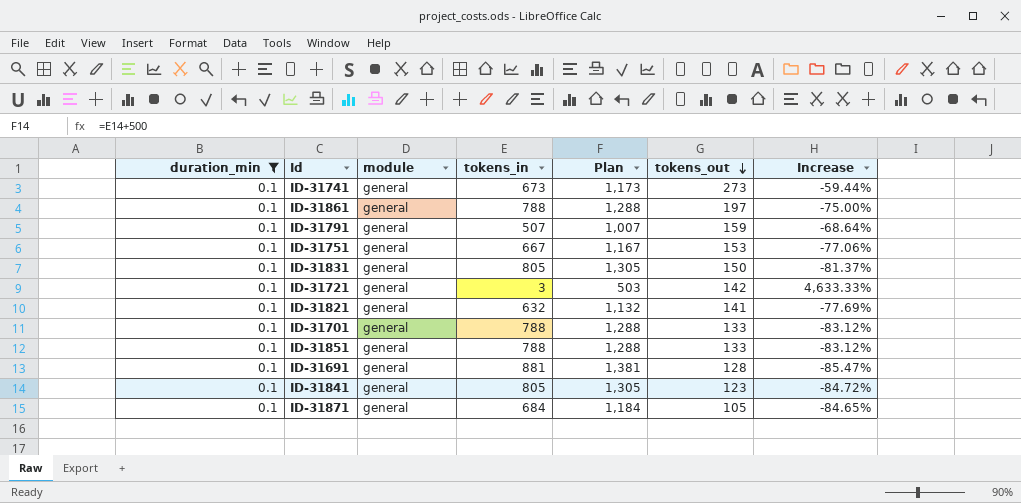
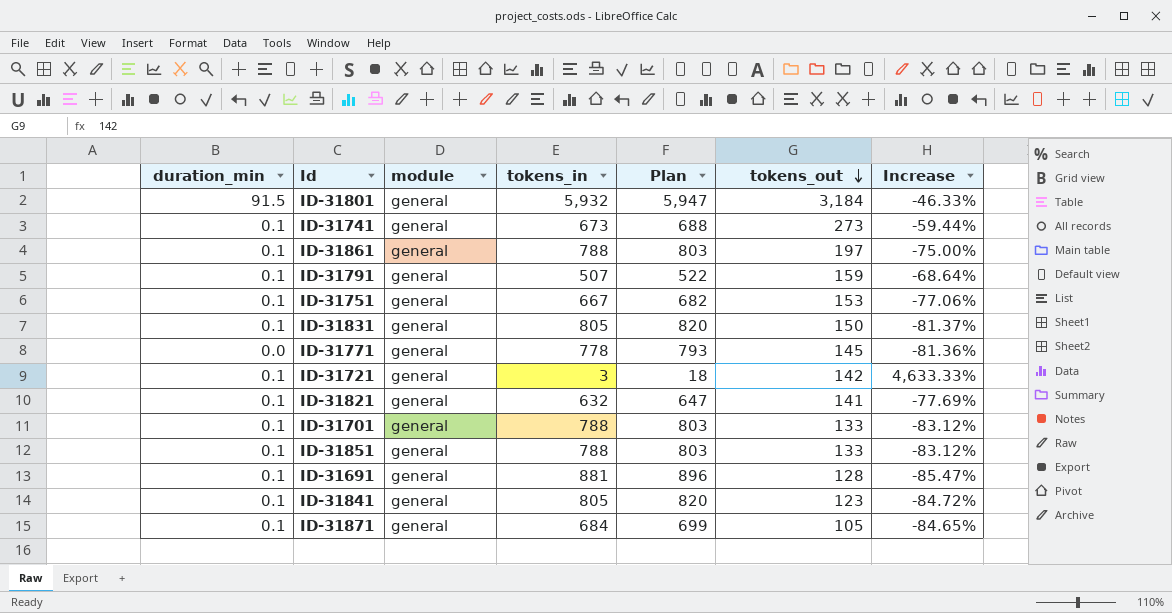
filter: duration_min = 0.1 -> none
column Plan | formula: [tokens_in] + 500 -> [tokens_in] + 15

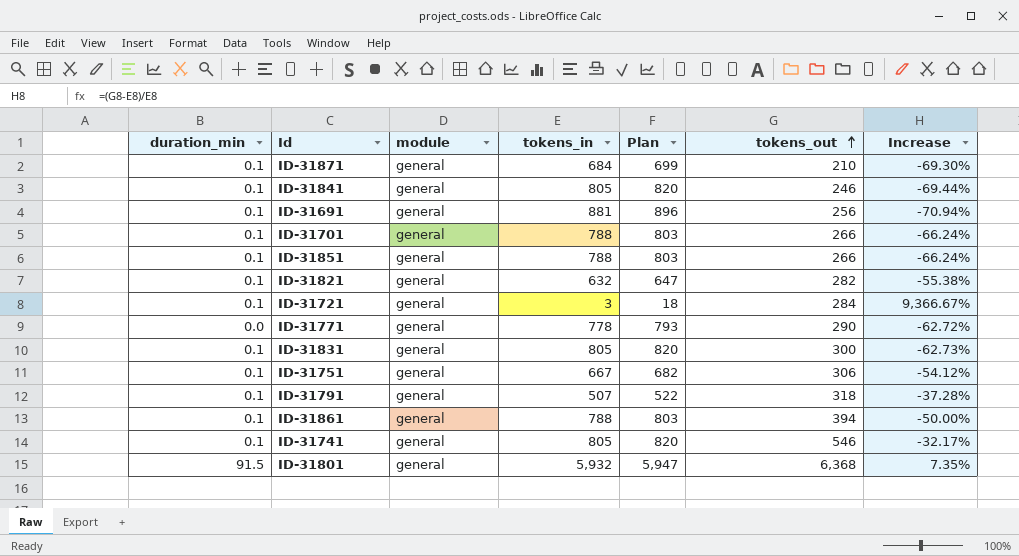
row order: tokens_out descending -> tokens_out ascending
ID-31871 | tokens_out: 105 -> 210
ID-31871 | Increase: -84.65% -> -69.30%
ID-31841 | tokens_out: 123 -> 246
ID-31841 | Increase: -84.72% -> -69.44%
ID-31691 | tokens_out: 128 -> 256
ID-31691 | Increase: -85.47% -> -70.94%
ID-31701 | tokens_out: 133 -> 266
ID-31701 | Increase: -83.12% -> -66.24%
ID-31851 | tokens_out: 133 -> 266
ID-31851 | Increase: -83.12% -> -66.24%
ID-31821 | tokens_out: 141 -> 282
ID-31821 | Increase: -77.69% -> -55.38%
ID-31721 | tokens_out: 142 -> 284
ID-31721 | Increase: 4,633.33% -> 9,366.67%
ID-31771 | tokens_out: 145 -> 290
ID-31771 | Increase: -81.36% -> -62.72%
ID-31831 | tokens_out: 150 -> 300
ID-31831 | Increase: -81.37% -> -62.73%
ID-31751 | tokens_out: 153 -> 306
ID-31751 | Increase: -77.06% -> -54.12%
ID-31791 | tokens_out: 159 -> 318
ID-31791 | Increase: -68.64% -> -37.28%
ID-31861 | tokens_out: 197 -> 394
ID-31861 | Increase: -75.00% -> -50.00%
ID-31741 | tokens_in: 673 -> 805
ID-31741 | Plan: 688 -> 820
ID-31741 | tokens_out: 273 -> 546
ID-31741 | Increase: -59.44% -> -32.17%
ID-31801 | tokens_out: 3,184 -> 6,368
ID-31801 | Increase: -46.33% -> 7.35%

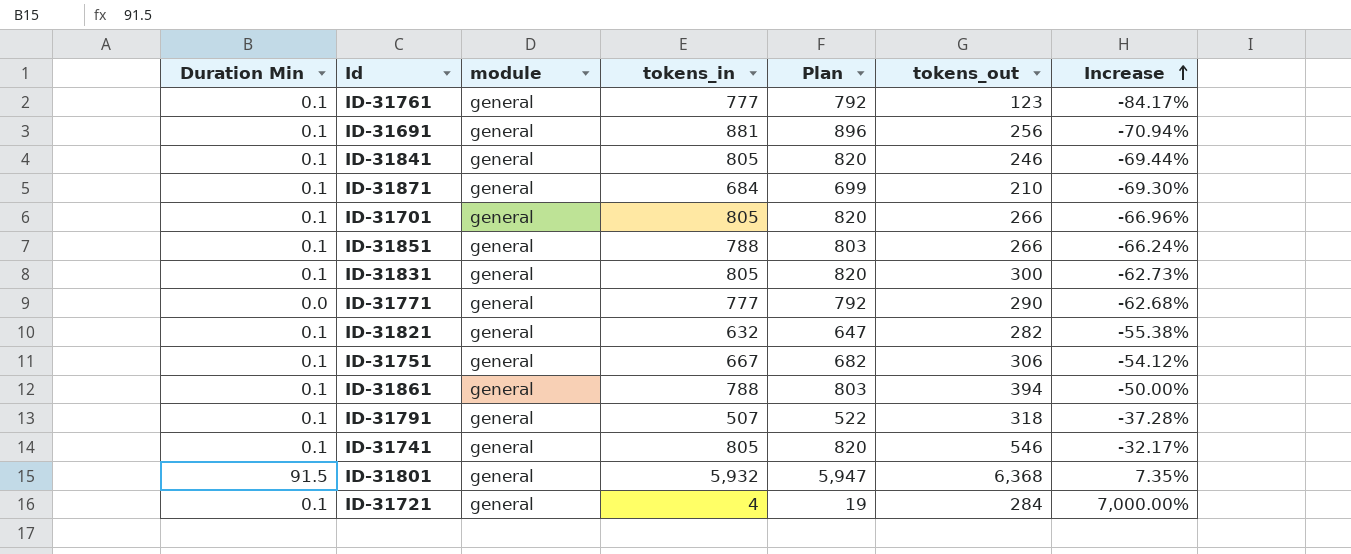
row order: tokens_out ascending -> Increase ascending
column name: duration_min -> Duration Min
row ID-31761: none -> 0.1 | general | 777 | 792 | 123 | -84.17%
ID-31701 | tokens_in: 788 -> 805
ID-31701 | Plan: 803 -> 820
ID-31701 | Increase: -66.24% -> -66.96%
ID-31771 | tokens_in: 778 -> 777
ID-31771 | Plan: 793 -> 792
ID-31771 | Increase: -62.72% -> -62.68%
ID-31721 | tokens_in: 3 -> 4
ID-31721 | Plan: 18 -> 19
ID-31721 | Increase: 9,366.67% -> 7,000.00%

